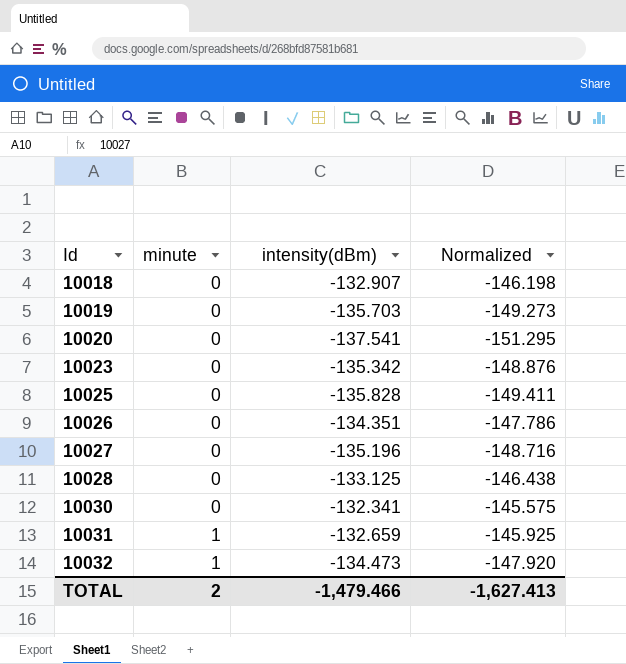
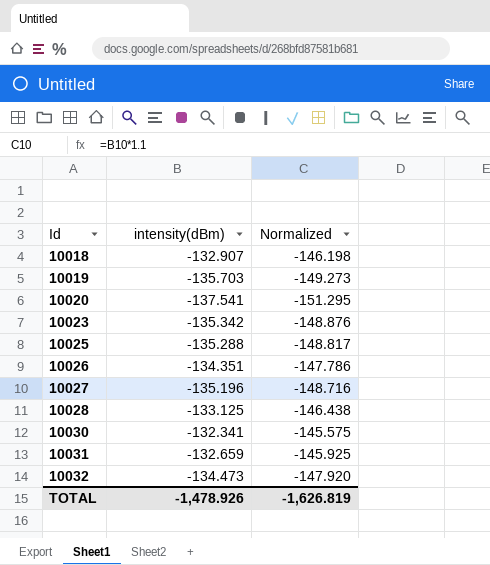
column minute | position: 2 -> none
10025 | intensity(dBm): -135.828 -> -135.288
10025 | Normalized: -149.411 -> -148.817
TOTAL | intensity(dBm): -1,479.466 -> -1,478.926
TOTAL | Normalized: -1,627.413 -> -1,626.819

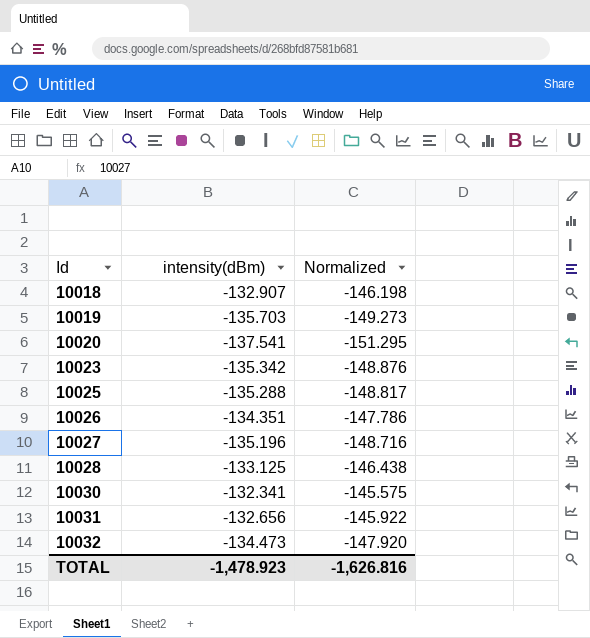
10031 | intensity(dBm): -132.659 -> -132.656
10031 | Normalized: -145.925 -> -145.922
TOTAL | intensity(dBm): -1,478.926 -> -1,478.923
TOTAL | Normalized: -1,626.819 -> -1,626.816

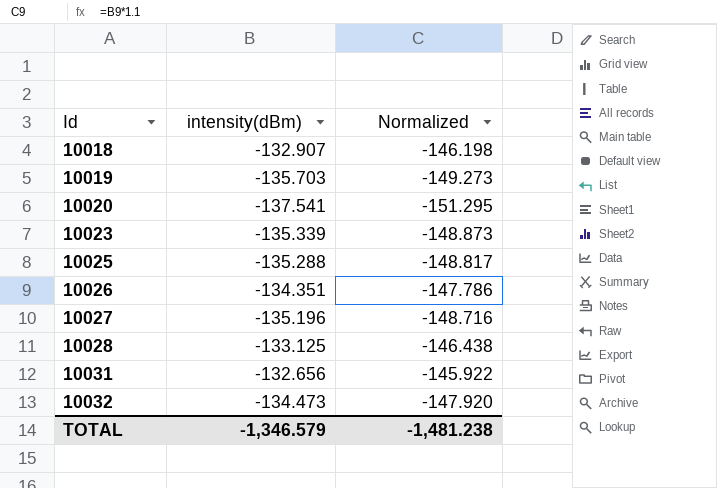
row 10030: -132.341 | -145.575 -> none
10023 | intensity(dBm): -135.342 -> -135.339
10023 | Normalized: -148.876 -> -148.873
TOTAL | intensity(dBm): -1,478.923 -> -1,346.579
TOTAL | Normalized: -1,626.816 -> -1,481.238

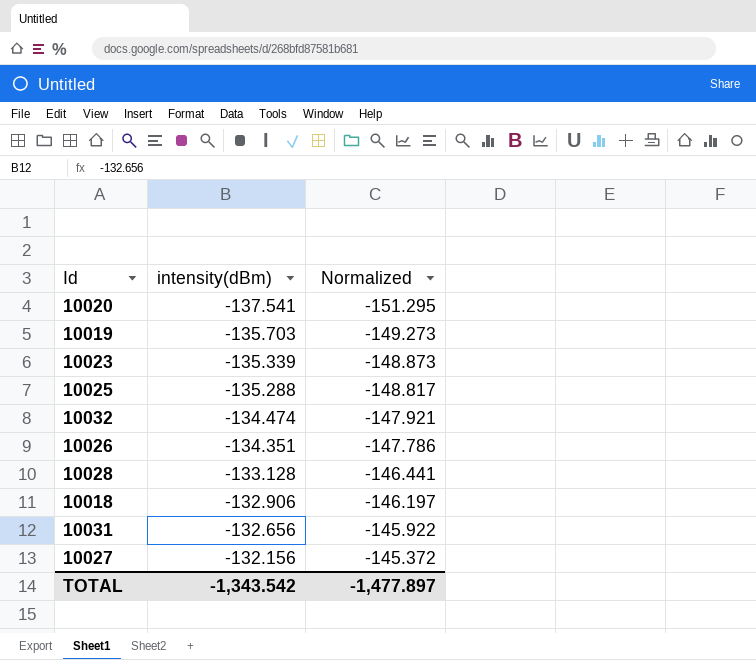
row order: Id ascending -> intensity(dBm) ascending
10032 | intensity(dBm): -134.473 -> -134.474
10032 | Normalized: -147.920 -> -147.921
10028 | intensity(dBm): -133.125 -> -133.128
10028 | Normalized: -146.438 -> -146.441
10018 | intensity(dBm): -132.907 -> -132.906
10018 | Normalized: -146.198 -> -146.197
10027 | intensity(dBm): -135.196 -> -132.156
10027 | Normalized: -148.716 -> -145.372
TOTAL | intensity(dBm): -1,346.579 -> -1,343.542
TOTAL | Normalized: -1,481.238 -> -1,477.897

